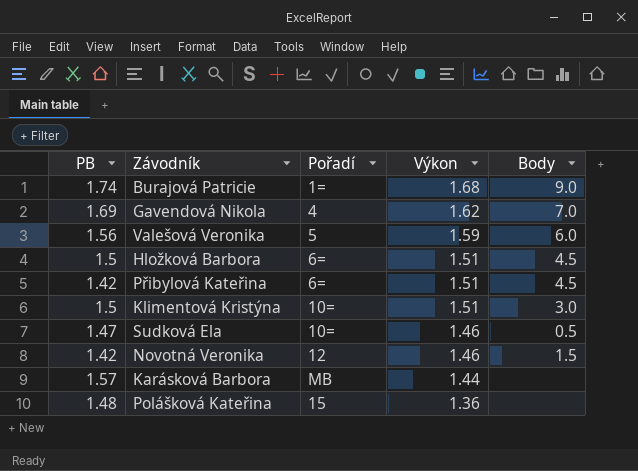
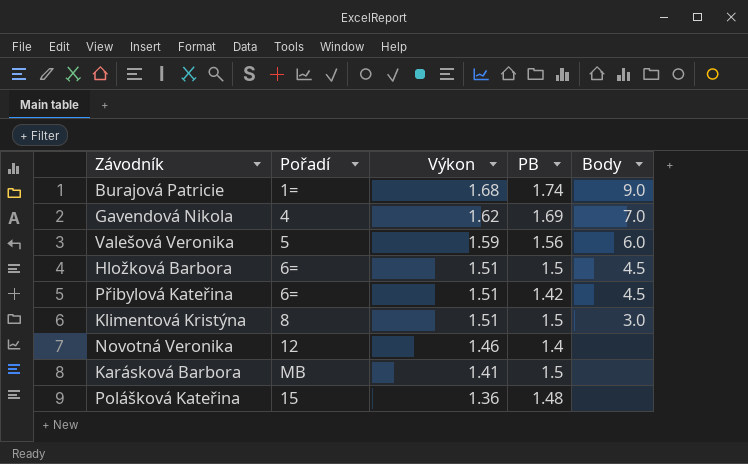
column PB | position: 1 -> 4
row Sudková Ela: 1.47 | 10= | 1.46 | 0.5 -> none
Klimentová Kristýna | Pořadí: 10= -> 8
Novotná Veronika | PB: 1.42 -> 1.4
Novotná Veronika | Body: 1.5 -> none
Karásková Barbora | Výkon: 1.44 -> 1.41
Karásková Barbora | PB: 1.57 -> 1.5

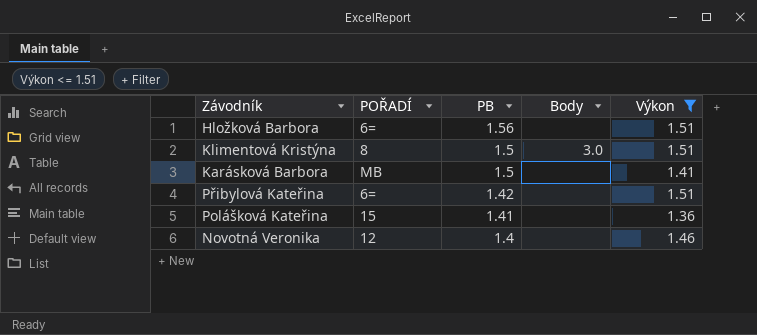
filter: none -> Výkon <= 1.51
row order: Výkon descending -> PB descending
column name: Pořadí -> POŘADÍ
column Výkon | position: 3 -> 5
Hložková Barbora | PB: 1.5 -> 1.56
Hložková Barbora | Body: 4.5 -> none
Přibylová Kateřina | Body: 4.5 -> none
Polášková Kateřina | PB: 1.48 -> 1.41

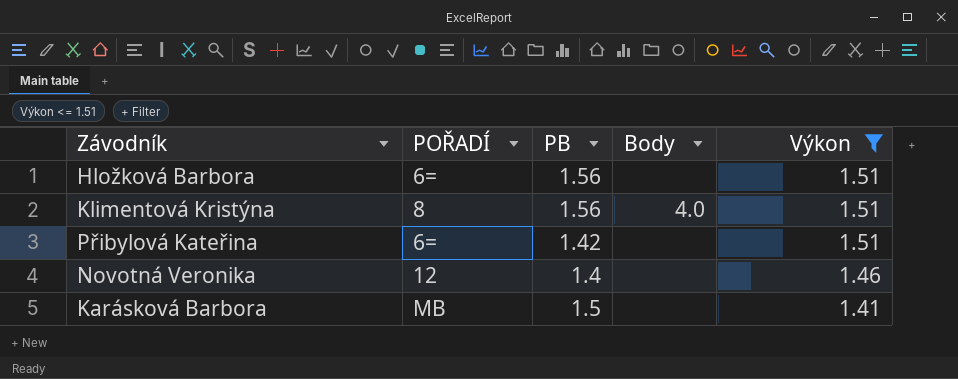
row order: PB descending -> Výkon descending
row Polášková Kateřina: 15 | 1.41 | none | 1.36 -> none
Klimentová Kristýna | PB: 1.5 -> 1.56
Klimentová Kristýna | Body: 3.0 -> 4.0

